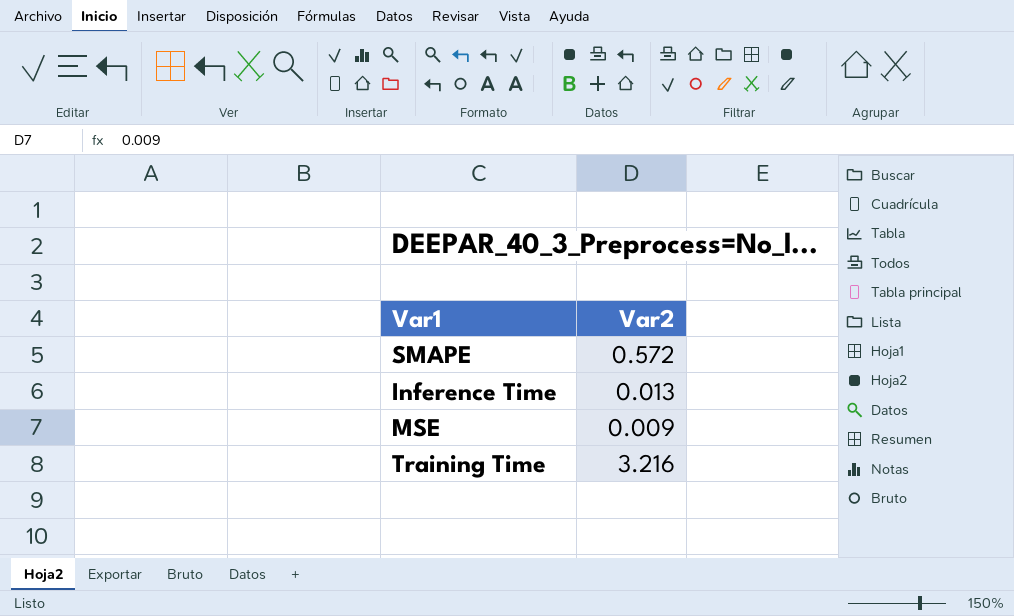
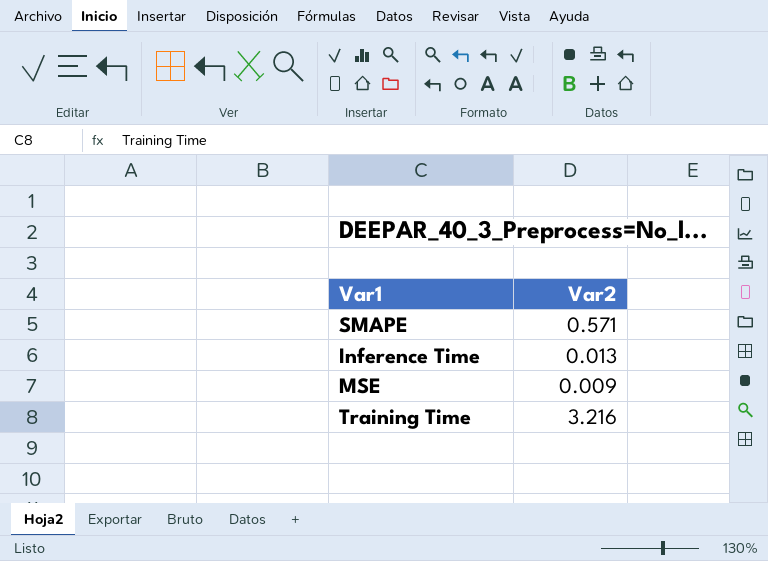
SMAPE | Var2: 0.572 -> 0.571

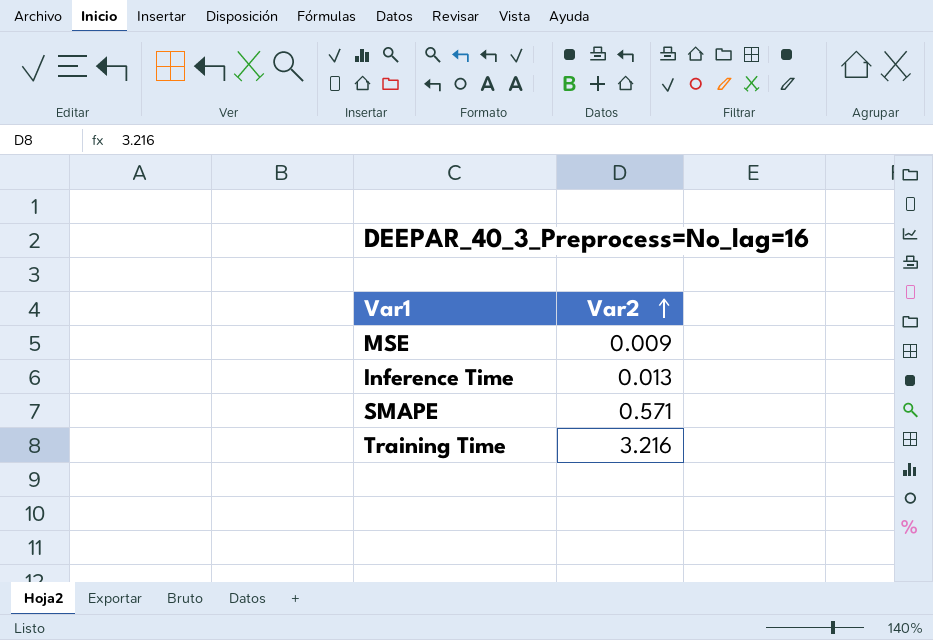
row order: none -> Var2 ascending

